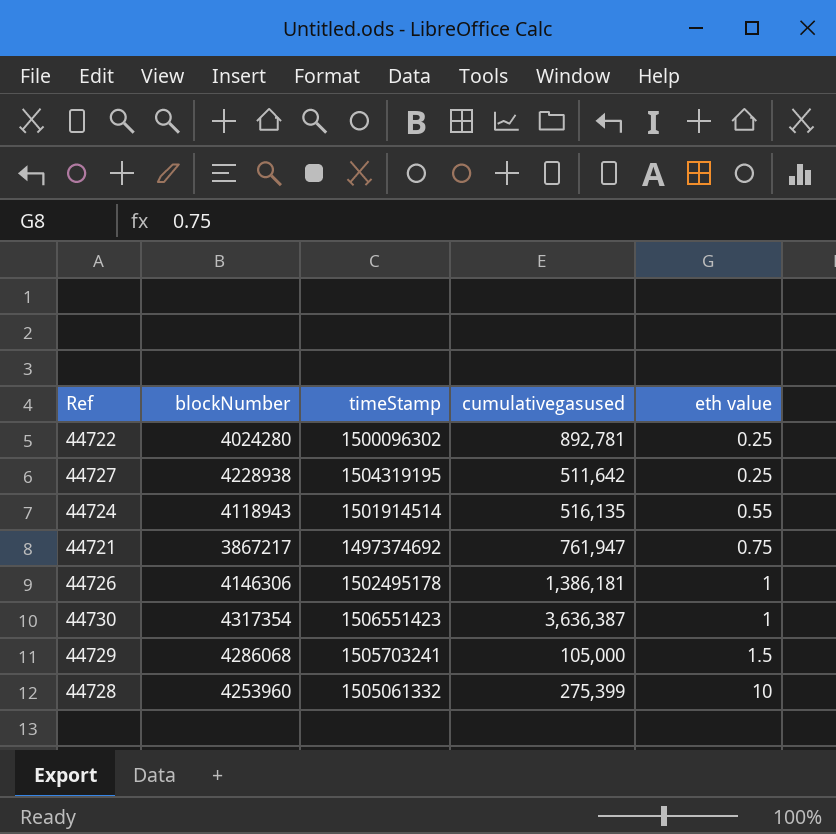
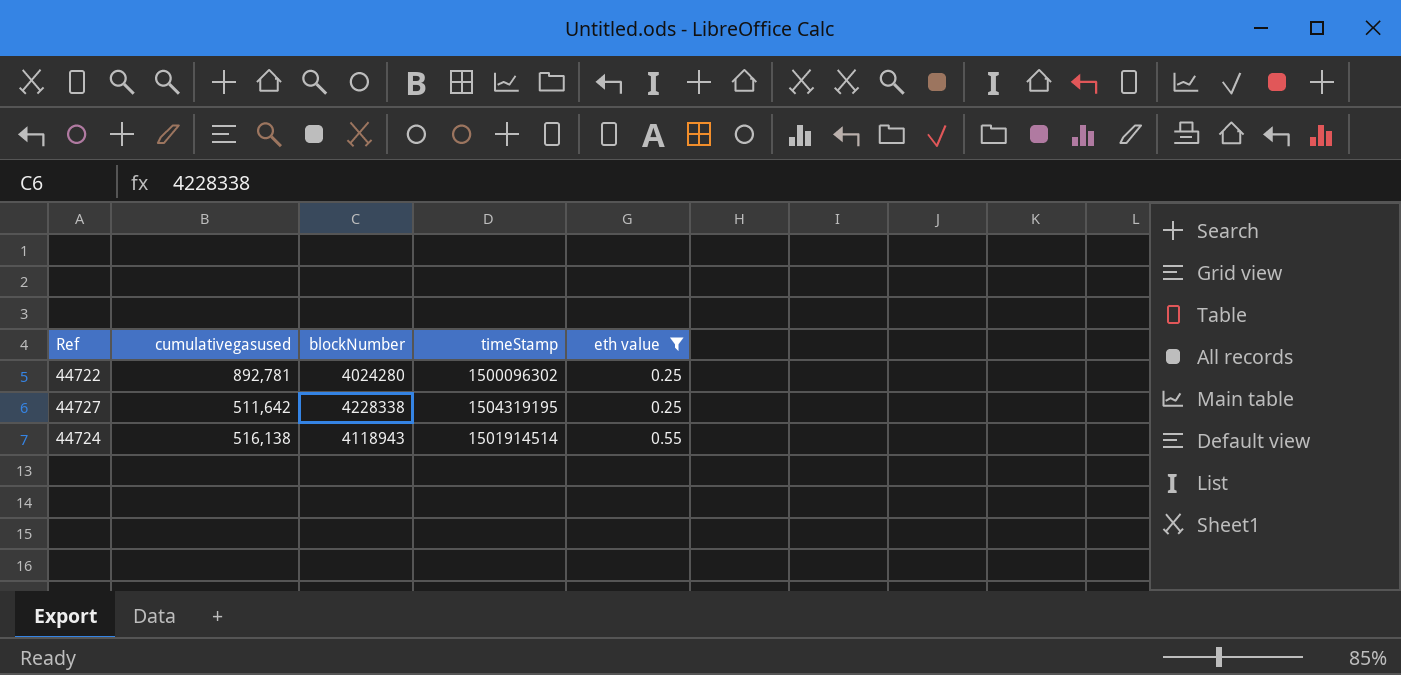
filter: none -> eth value <= 0.55
column cumulativegasused | position: 4 -> 2
44727 | blockNumber: 4228938 -> 4228338
44724 | cumulativegasused: 516,135 -> 516,138

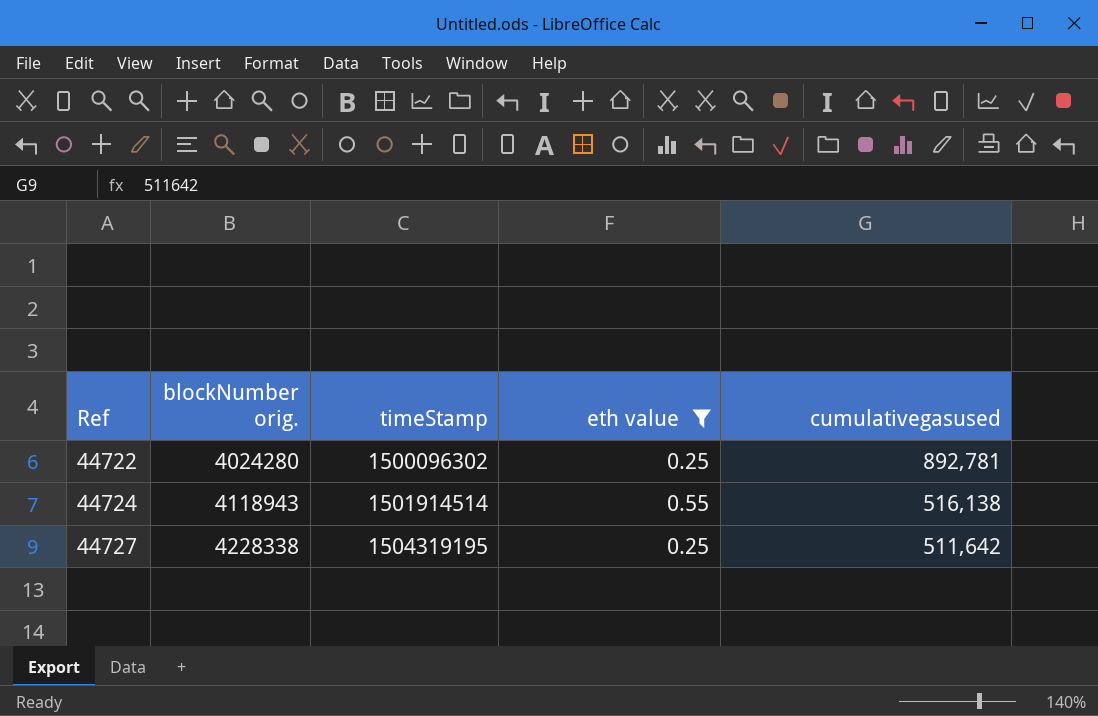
row order: eth value ascending -> Ref ascending
column name: blockNumber -> blockNumber orig.
column cumulativegasused | position: 2 -> 5

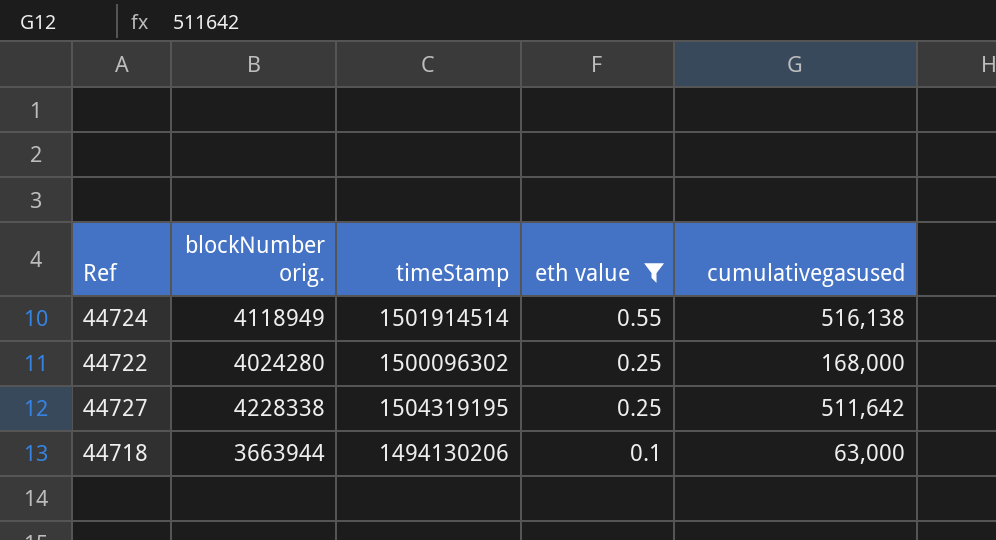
row order: Ref ascending -> eth value descending
44724 | blockNumber orig.: 4118943 -> 4118949
44722 | cumulativegasused: 892,781 -> 168,000
row 44718: none -> 3663944 | 1494130206 | 0.1 | 63,000

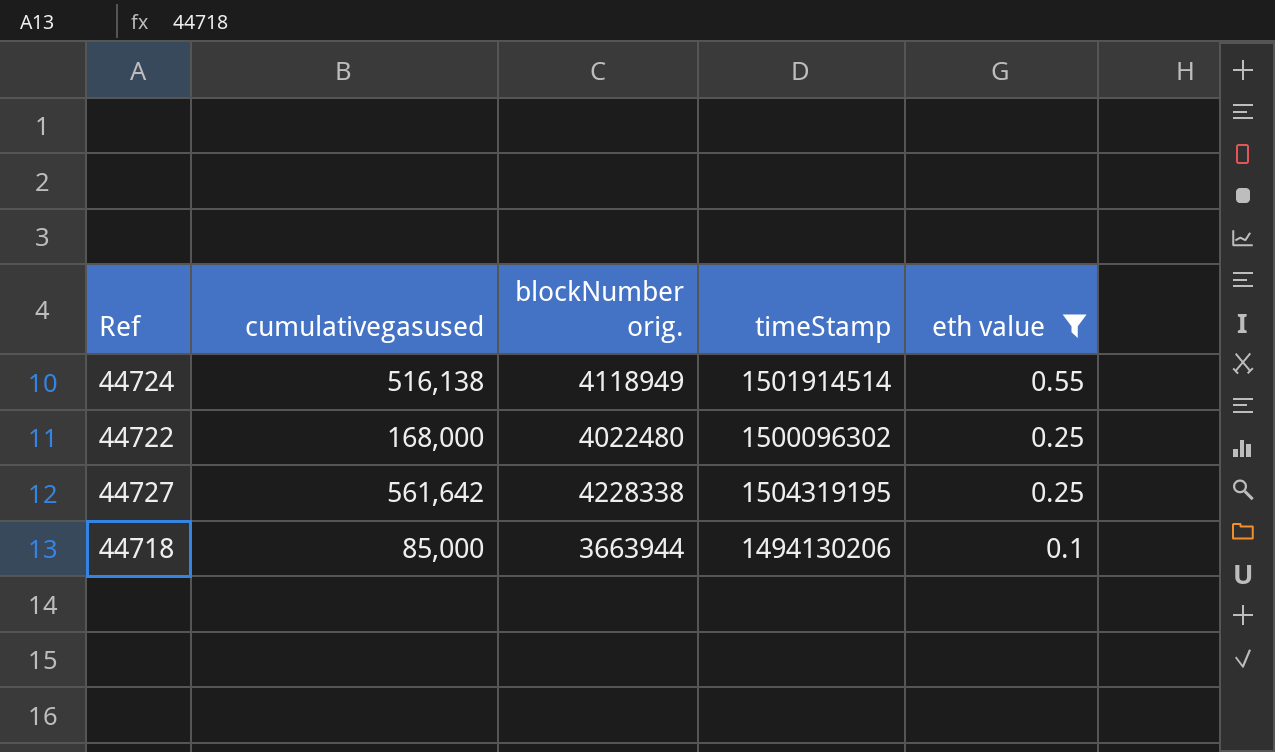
column cumulativegasused | position: 5 -> 2
44722 | blockNumber orig.: 4024280 -> 4022480
44727 | cumulativegasused: 511,642 -> 561,642
44718 | cumulativegasused: 63,000 -> 85,000

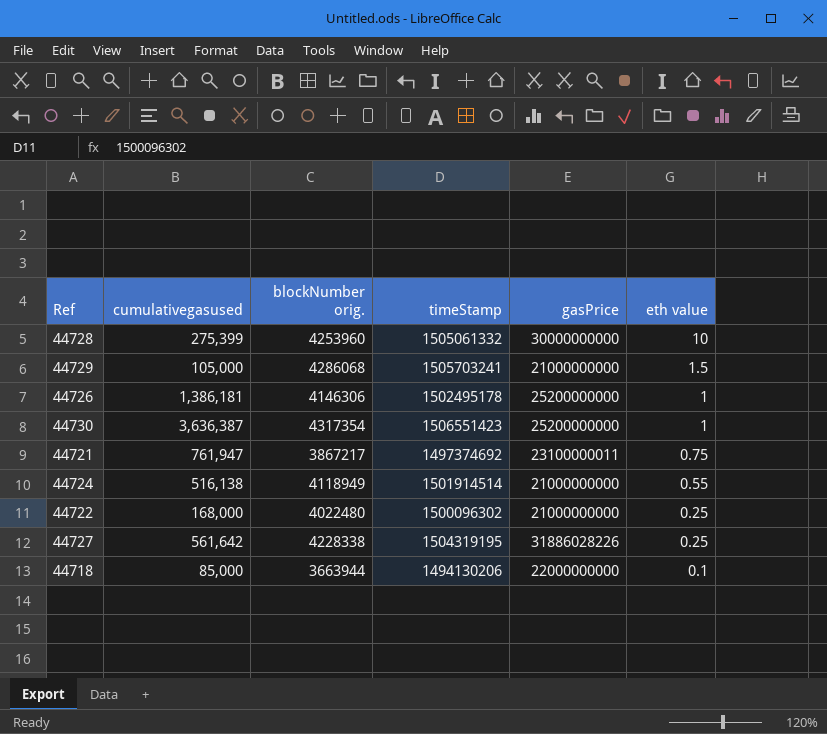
filter: eth value <= 0.55 -> none
column gasPrice | position: none -> 5

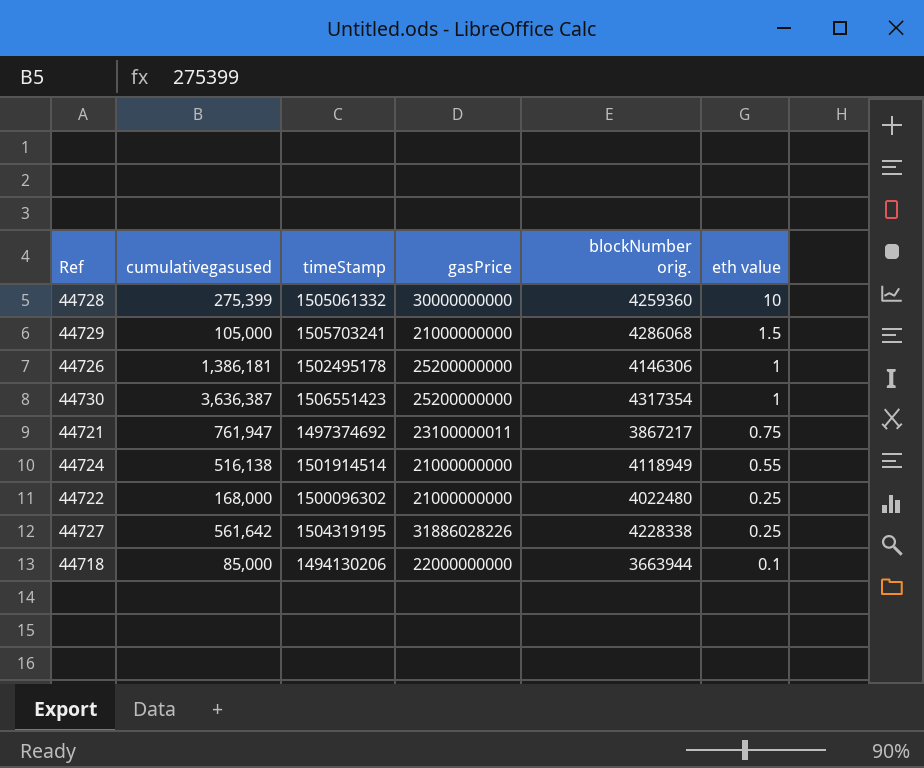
column blockNumber orig. | position: 3 -> 5
44728 | blockNumber orig.: 4253960 -> 4259360

